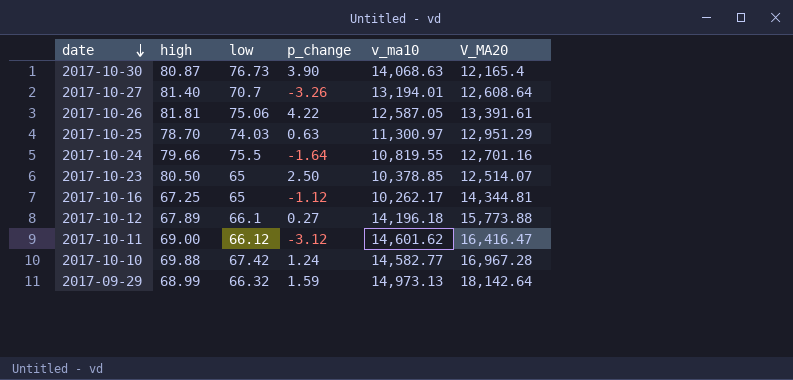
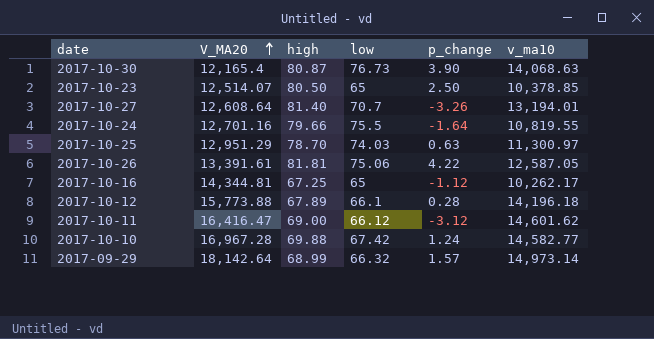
row order: date descending -> V_MA20 ascending
column V_MA20 | position: 6 -> 2
2017-10-12 | p_change: 0.27 -> 0.28
2017-09-29 | p_change: 1.59 -> 1.57
2017-09-29 | v_ma10: 14,973.13 -> 14,973.14

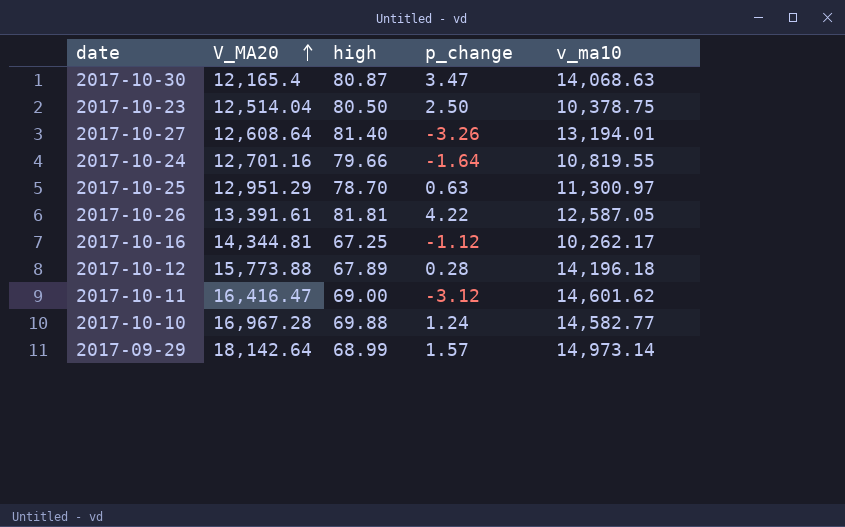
column low | position: 4 -> none
2017-10-30 | p_change: 3.90 -> 3.47
2017-10-23 | V_MA20: 12,514.07 -> 12,514.04
2017-10-23 | v_ma10: 10,378.85 -> 10,378.75

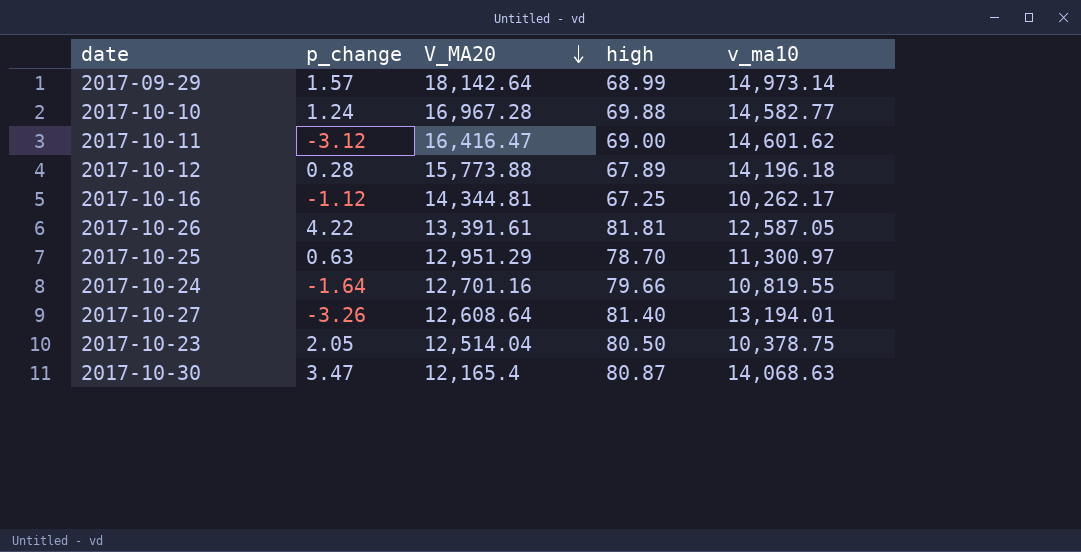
row order: V_MA20 ascending -> V_MA20 descending
column p_change | position: 4 -> 2
2017-10-23 | p_change: 2.50 -> 2.05

